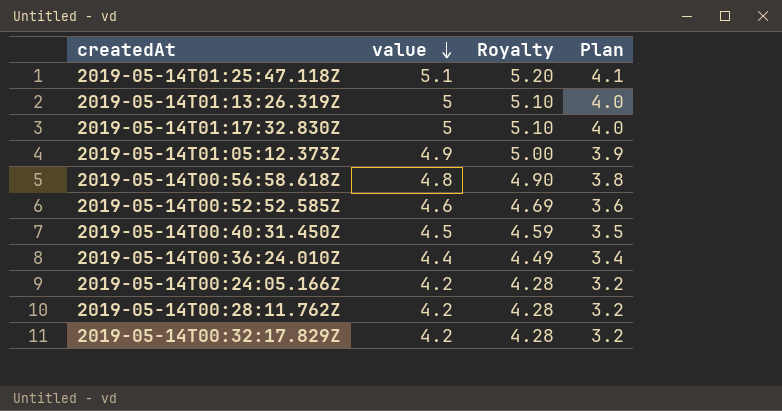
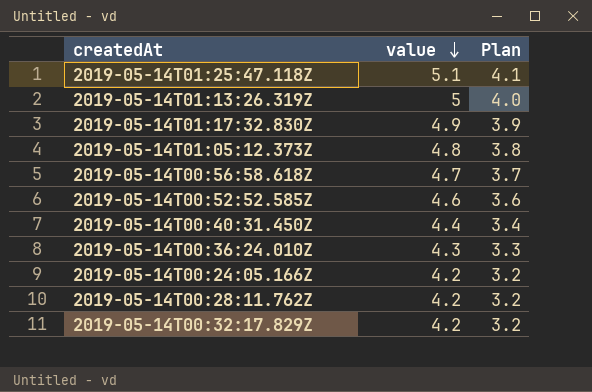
column Royalty | formula: [value] * 1.02 -> none
2019-05-14T01:17:32.830Z | value: 5 -> 4.9
2019-05-14T01:17:32.830Z | Plan: 4.0 -> 3.9
2019-05-14T01:05:12.373Z | value: 4.9 -> 4.8
2019-05-14T01:05:12.373Z | Plan: 3.9 -> 3.8
2019-05-14T00:56:58.618Z | value: 4.8 -> 4.7
2019-05-14T00:56:58.618Z | Plan: 3.8 -> 3.7
2019-05-14T00:40:31.450Z | value: 4.5 -> 4.4
2019-05-14T00:40:31.450Z | Plan: 3.5 -> 3.4
2019-05-14T00:36:24.010Z | value: 4.4 -> 4.3
2019-05-14T00:36:24.010Z | Plan: 3.4 -> 3.3

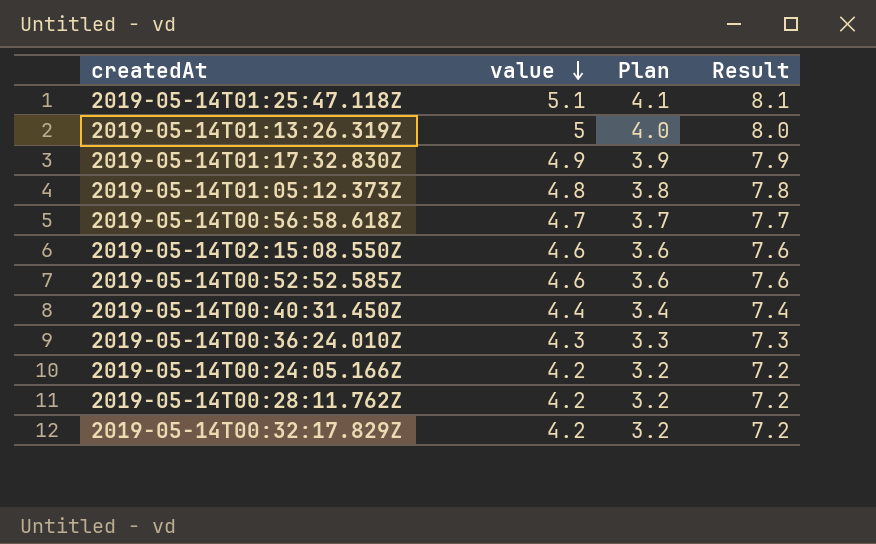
column Result | formula: none -> [value] + 3
row 2019-05-14T02:15:08.550Z: none -> 4.6 | 3.6 | 7.6

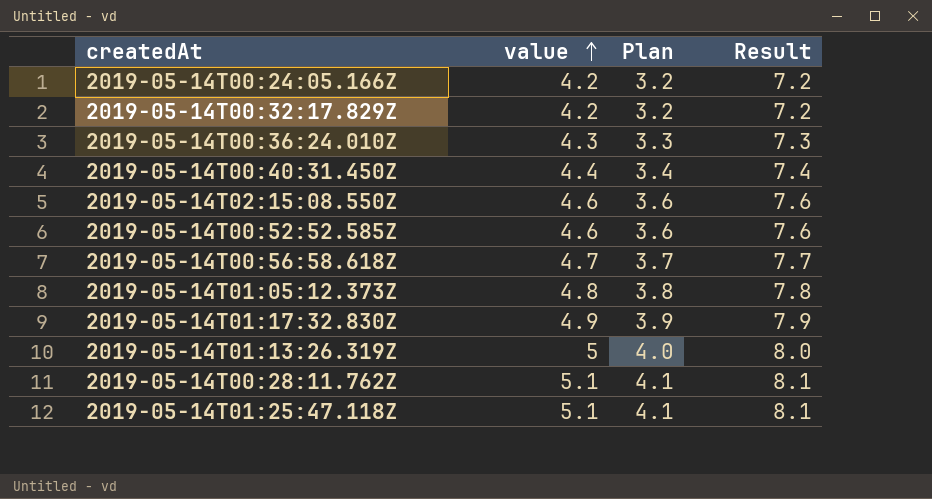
row order: value descending -> value ascending
2019-05-14T00:28:11.762Z | value: 4.2 -> 5.1
2019-05-14T00:28:11.762Z | Plan: 3.2 -> 4.1
2019-05-14T00:28:11.762Z | Result: 7.2 -> 8.1

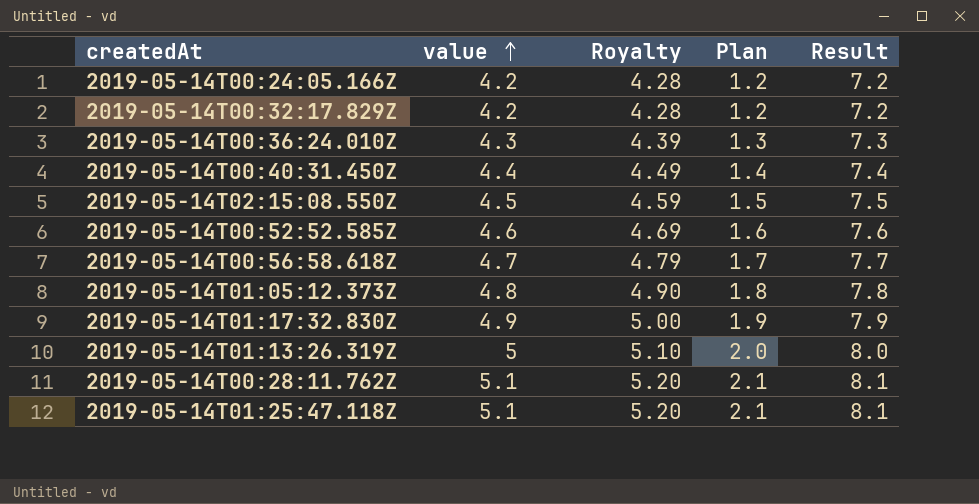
column Royalty | formula: none -> [value] * 1.02
column Plan | formula: [value] - 1 -> [value] - 3
2019-05-14T02:15:08.550Z | value: 4.6 -> 4.5
2019-05-14T02:15:08.550Z | Result: 7.6 -> 7.5

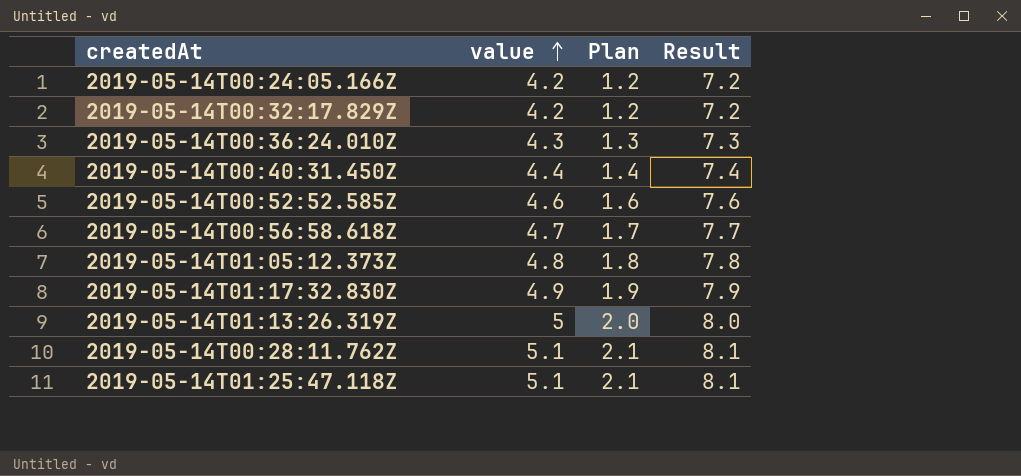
column Royalty | formula: [value] * 1.02 -> none
row 2019-05-14T02:15:08.550Z: 4.5 | 4.59 | 1.5 | 7.5 -> none

